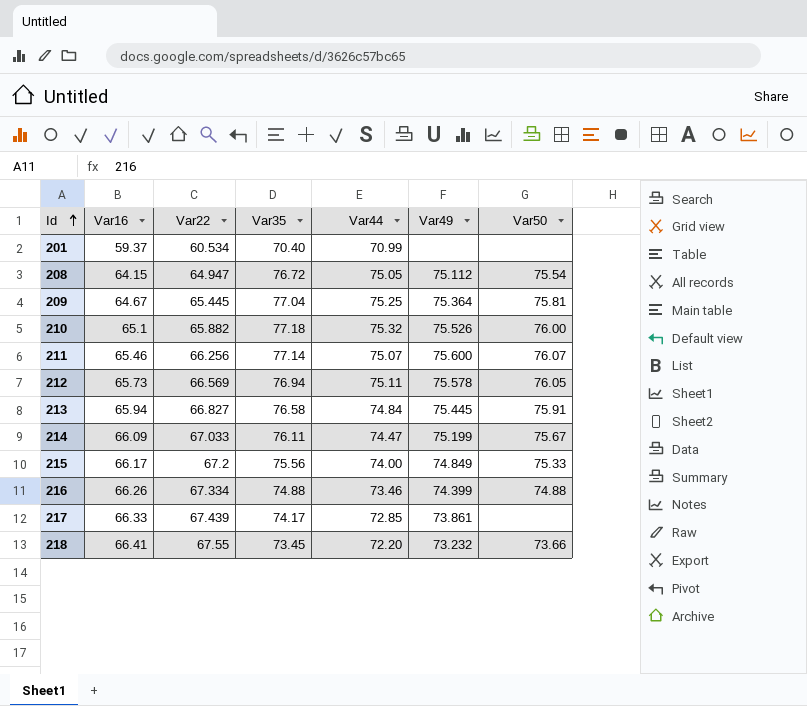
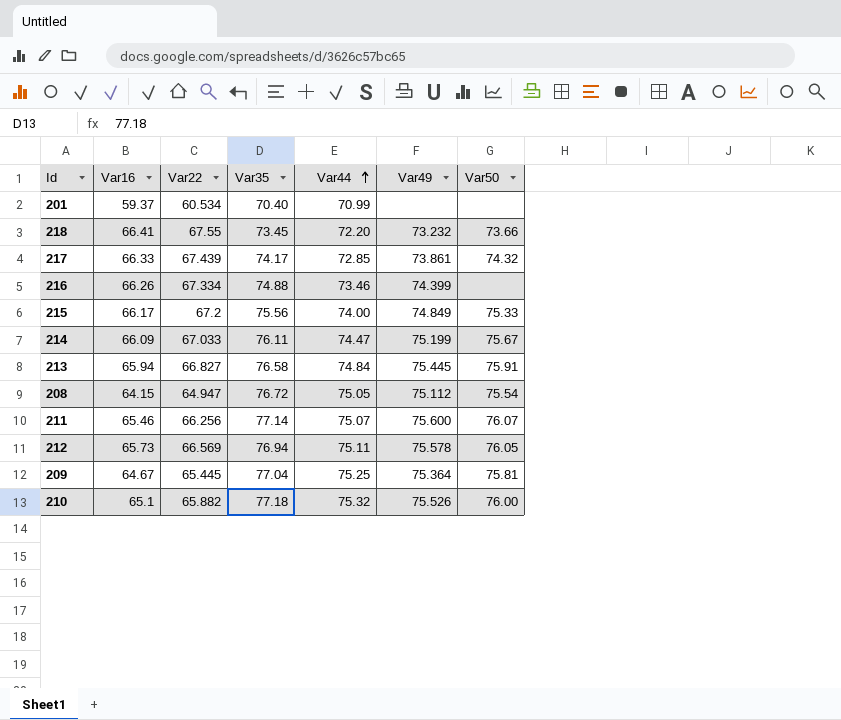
row order: Id ascending -> Var44 ascending
217 | Var50: none -> 74.32
216 | Var50: 74.88 -> none

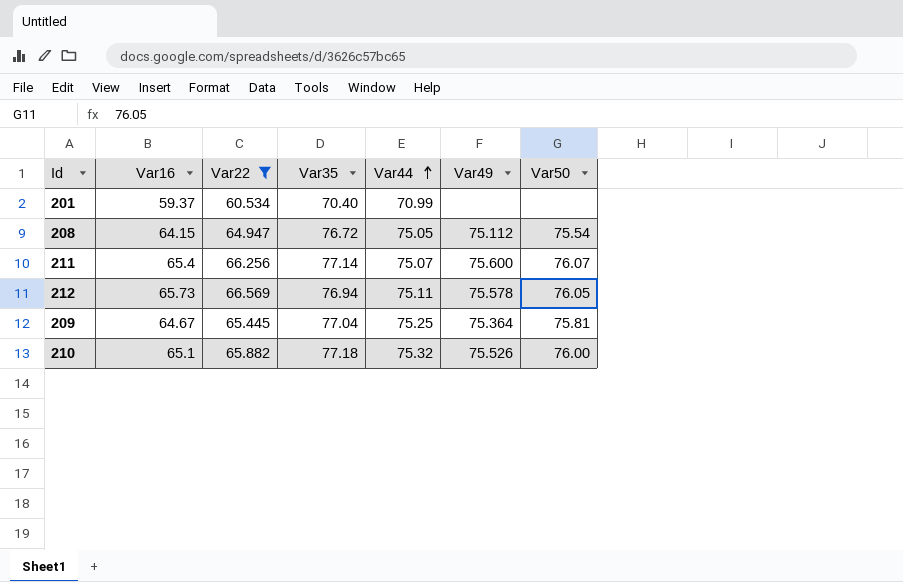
filter: none -> Var22 <= 66.569
211 | Var16: 65.46 -> 65.4

